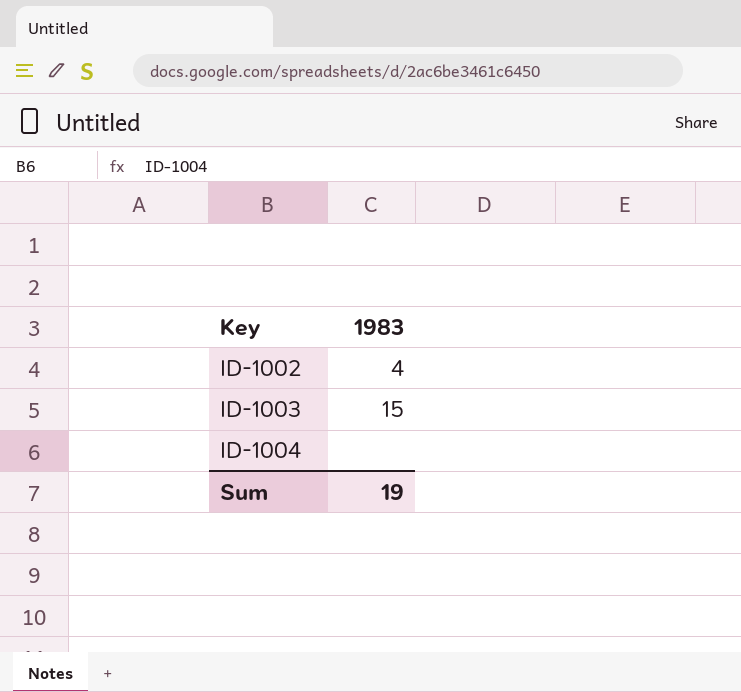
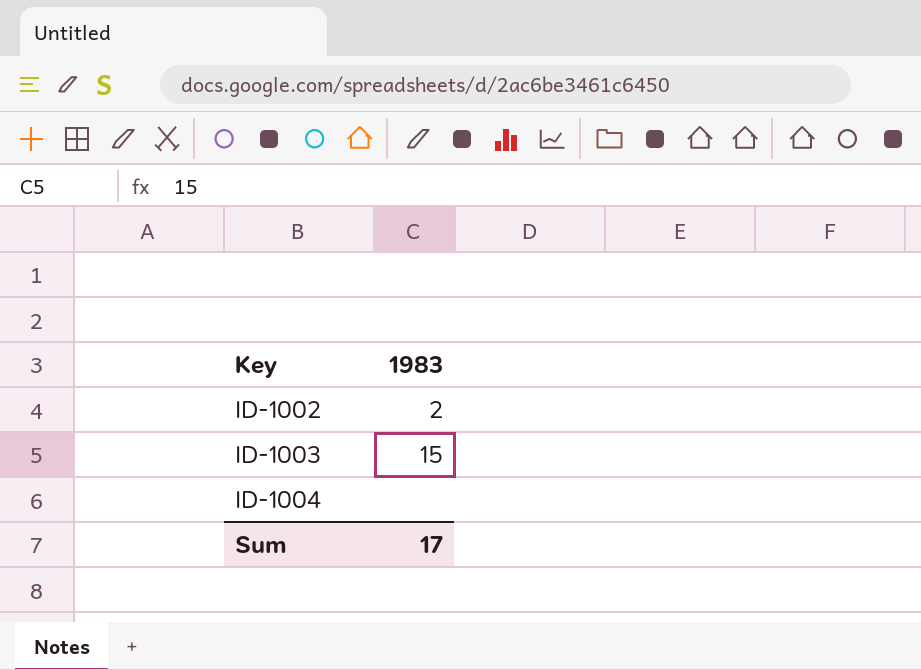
ID-1002 | 1983: 4 -> 2
Sum | 1983: 19 -> 17

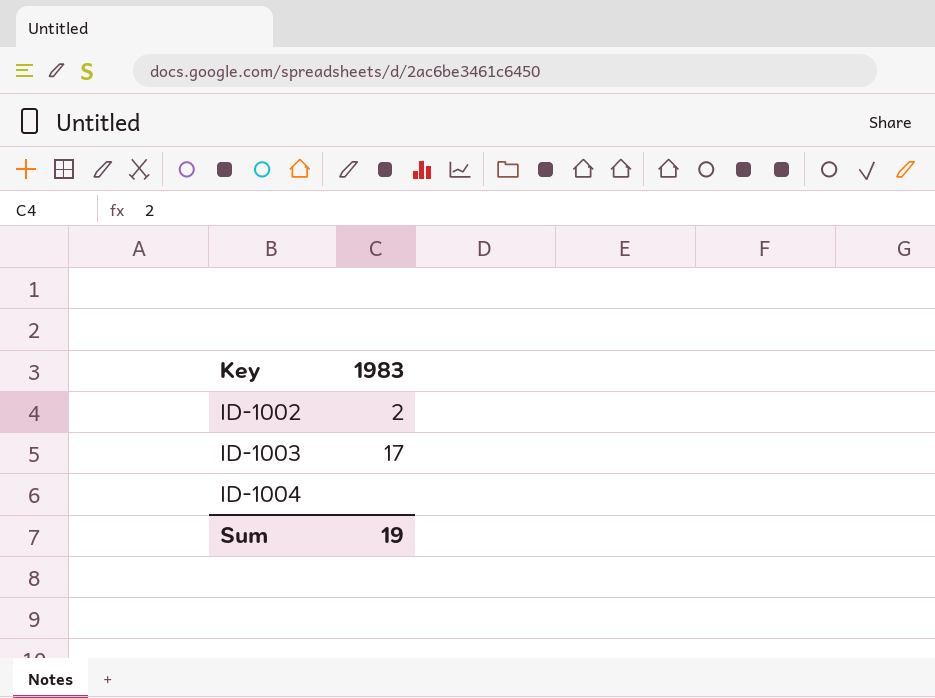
ID-1003 | 1983: 15 -> 17
Sum | 1983: 17 -> 19

